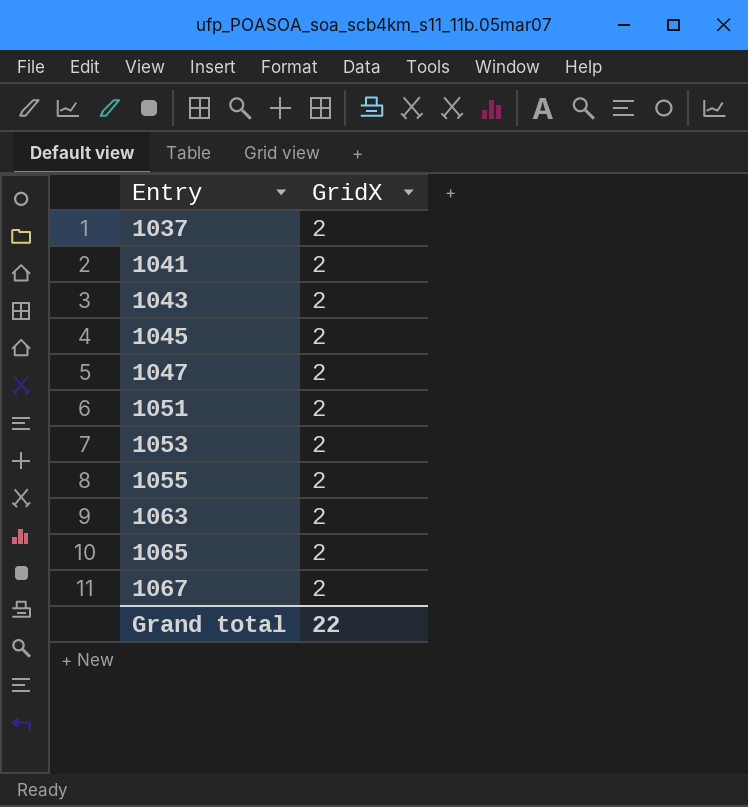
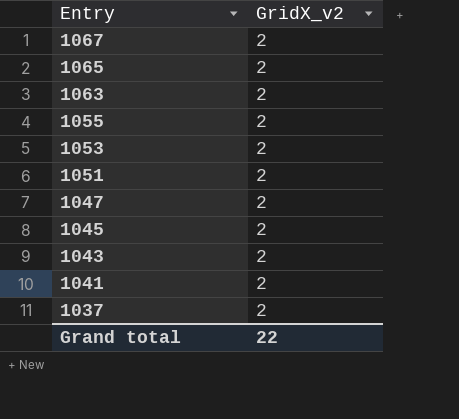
row order: Entry ascending -> Entry descending
column name: GridX -> GridX_v2

